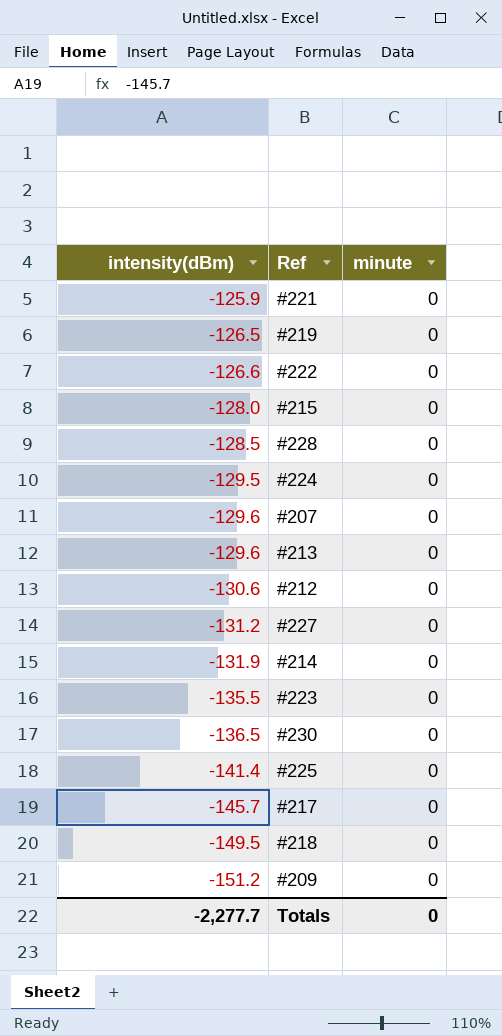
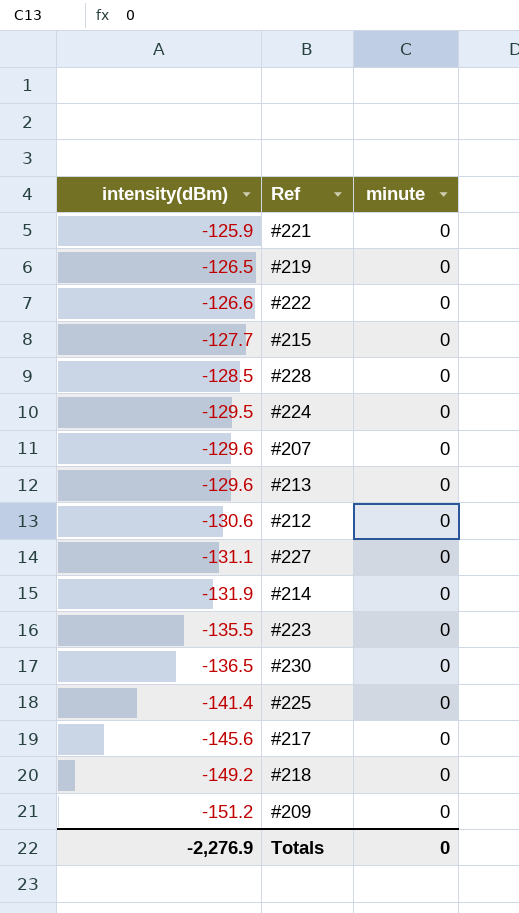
#215 | intensity(dBm): -128.0 -> -127.7
#227 | intensity(dBm): -131.2 -> -131.1
#217 | intensity(dBm): -145.7 -> -145.6
#218 | intensity(dBm): -149.5 -> -149.2
Totals | intensity(dBm): -2,277.7 -> -2,276.9

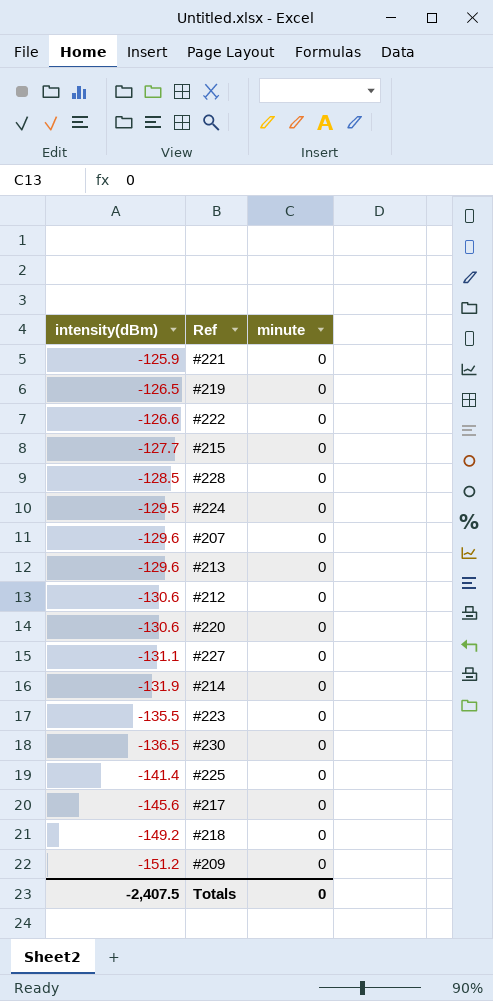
row #220: none -> -130.6 | 0
Totals | intensity(dBm): -2,276.9 -> -2,407.5

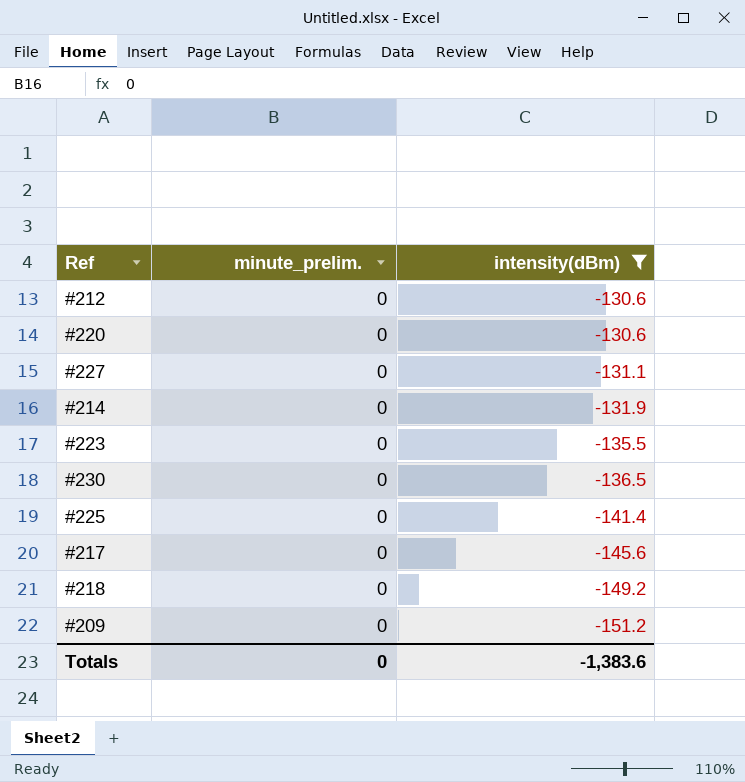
filter: none -> intensity(dBm) <= -130.6
column name: minute -> minute_prelim.
column intensity(dBm) | position: 1 -> 3
Totals | intensity(dBm): -2,407.5 -> -1,383.6

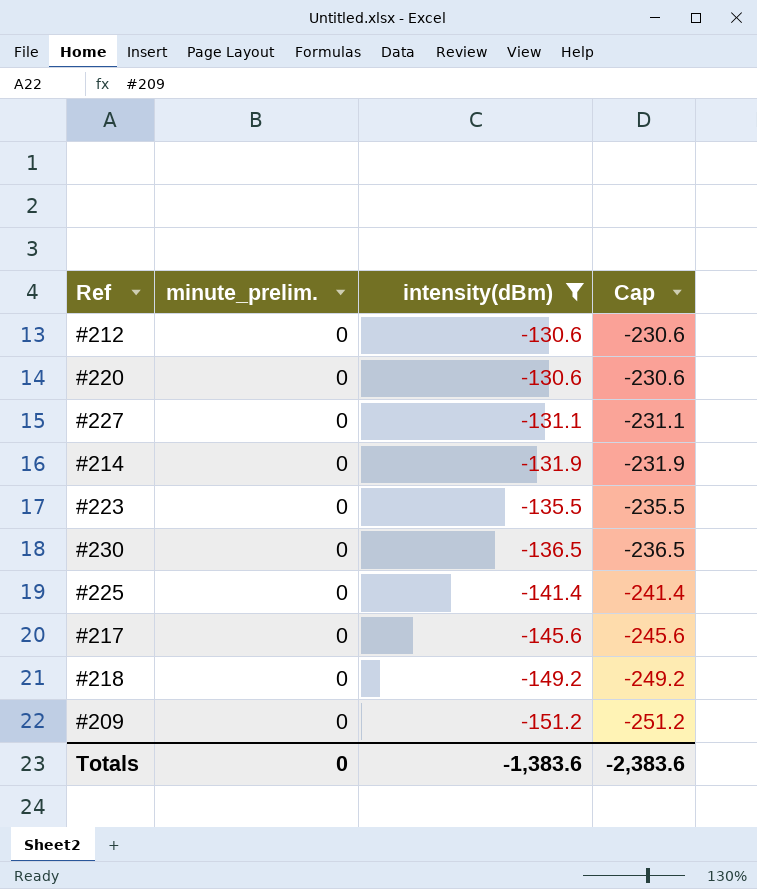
column Cap | formula: none -> [intensity(dBm)] - 100

